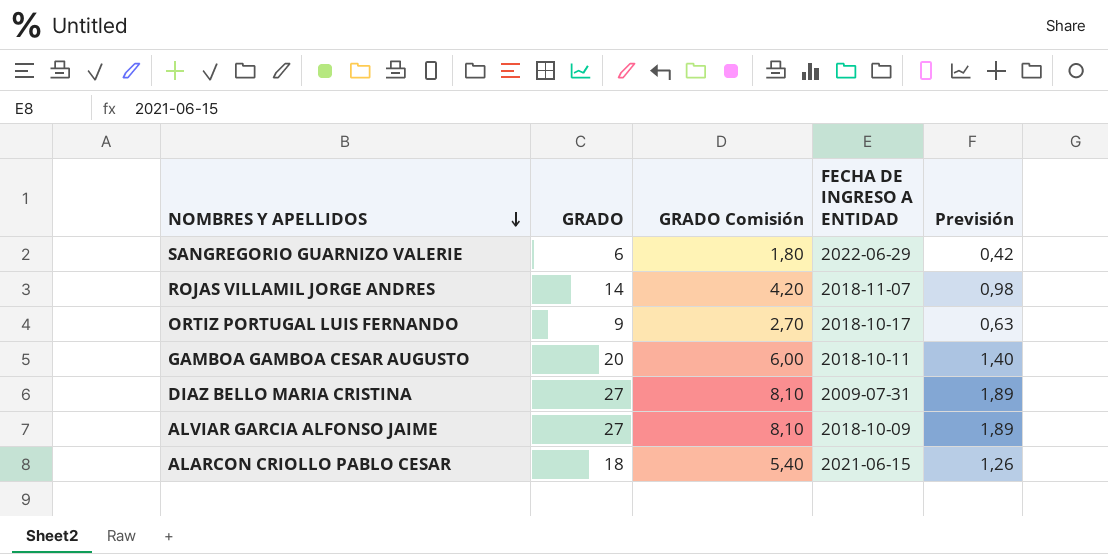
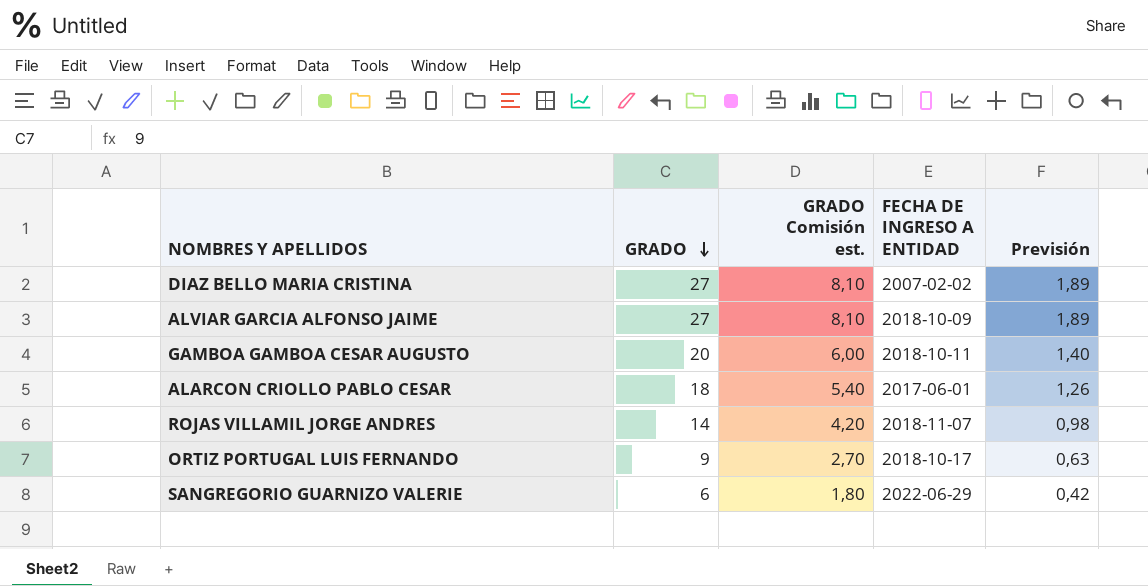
row order: NOMBRES Y APELLIDOS descending -> GRADO descending
column name: GRADO Comisión -> GRADO Comisión est.
DIAZ BELLO MARIA CRISTINA | FECHA DE INGRESO A ENTIDAD: 2009-07-31 -> 2007-02-02
ALARCON CRIOLLO PABLO CESAR | FECHA DE INGRESO A ENTIDAD: 2021-06-15 -> 2017-06-01

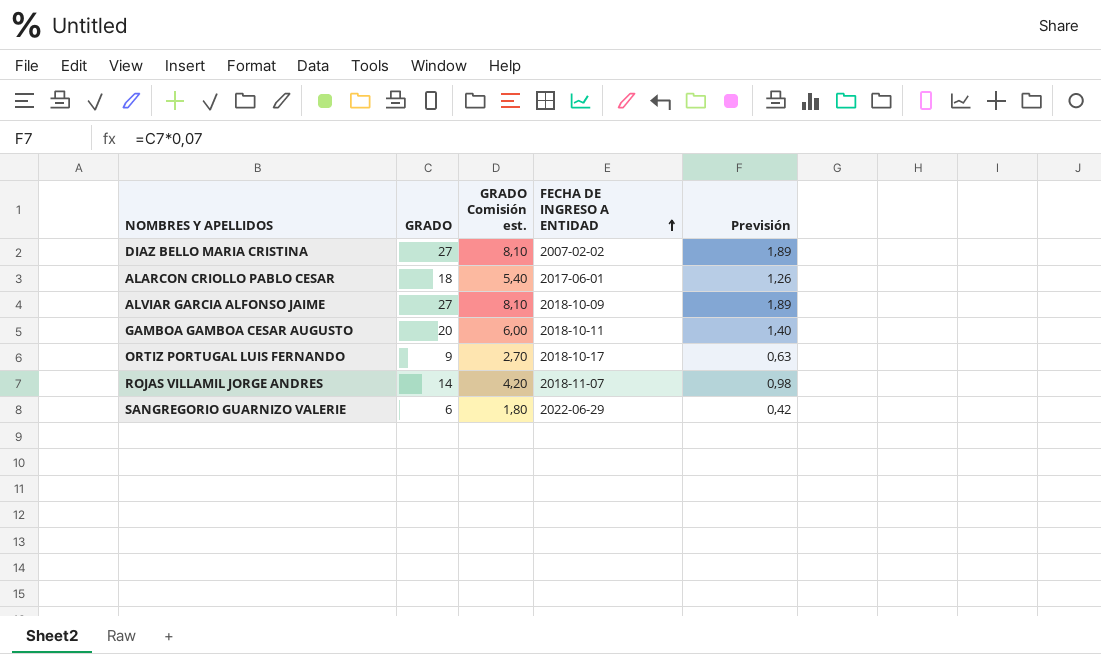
row order: GRADO descending -> FECHA DE INGRESO A ENTIDAD ascending

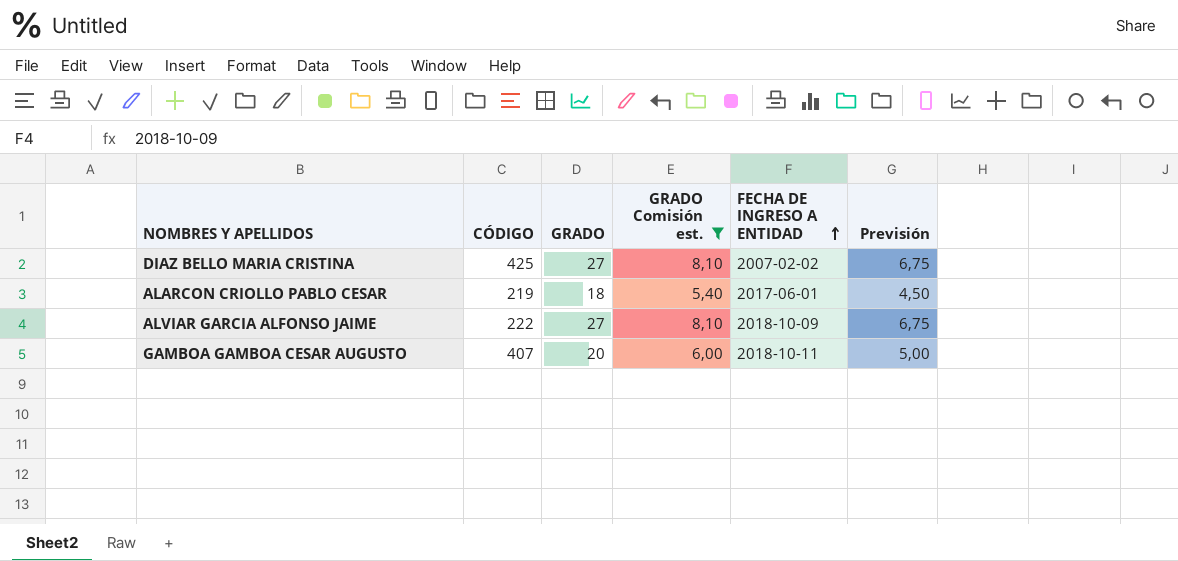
filter: none -> GRADO Comisión est. >= 5,40
column CÓDIGO | position: none -> 2
column Previsión | formula: [GRADO] * 0,07 -> [GRADO] * 0,25

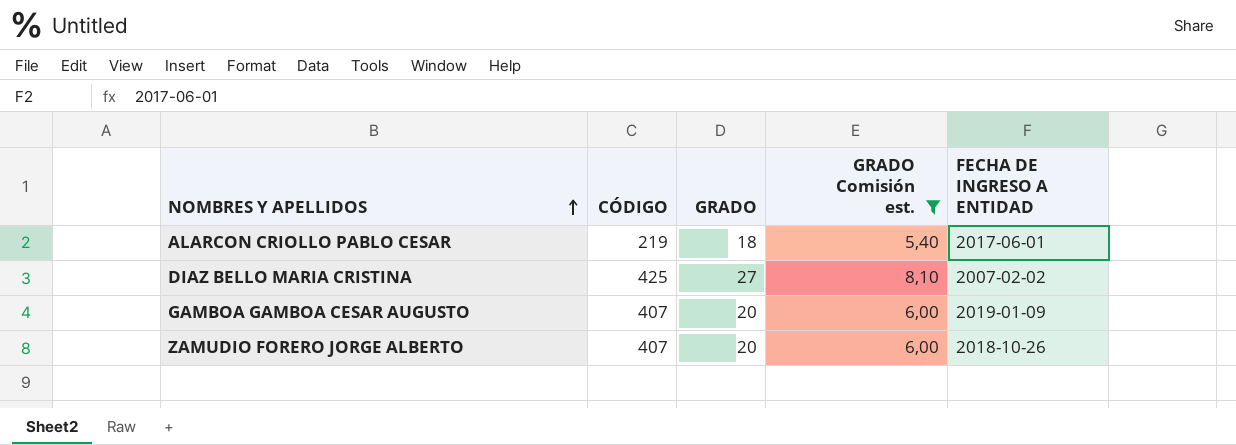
row order: FECHA DE INGRESO A ENTIDAD ascending -> NOMBRES Y APELLIDOS ascending
column Previsión | formula: [GRADO] * 0,25 -> none
row ALVIAR GARCIA ALFONSO JAIME: 222 | 27 | 8,10 | 2018-10-09 | 6,75 -> none
GAMBOA GAMBOA CESAR AUGUSTO | FECHA DE INGRESO A ENTIDAD: 2018-10-11 -> 2019-01-09
row ZAMUDIO FORERO JORGE ALBERTO: none -> 407 | 20 | 6,00 | 2018-10-26

